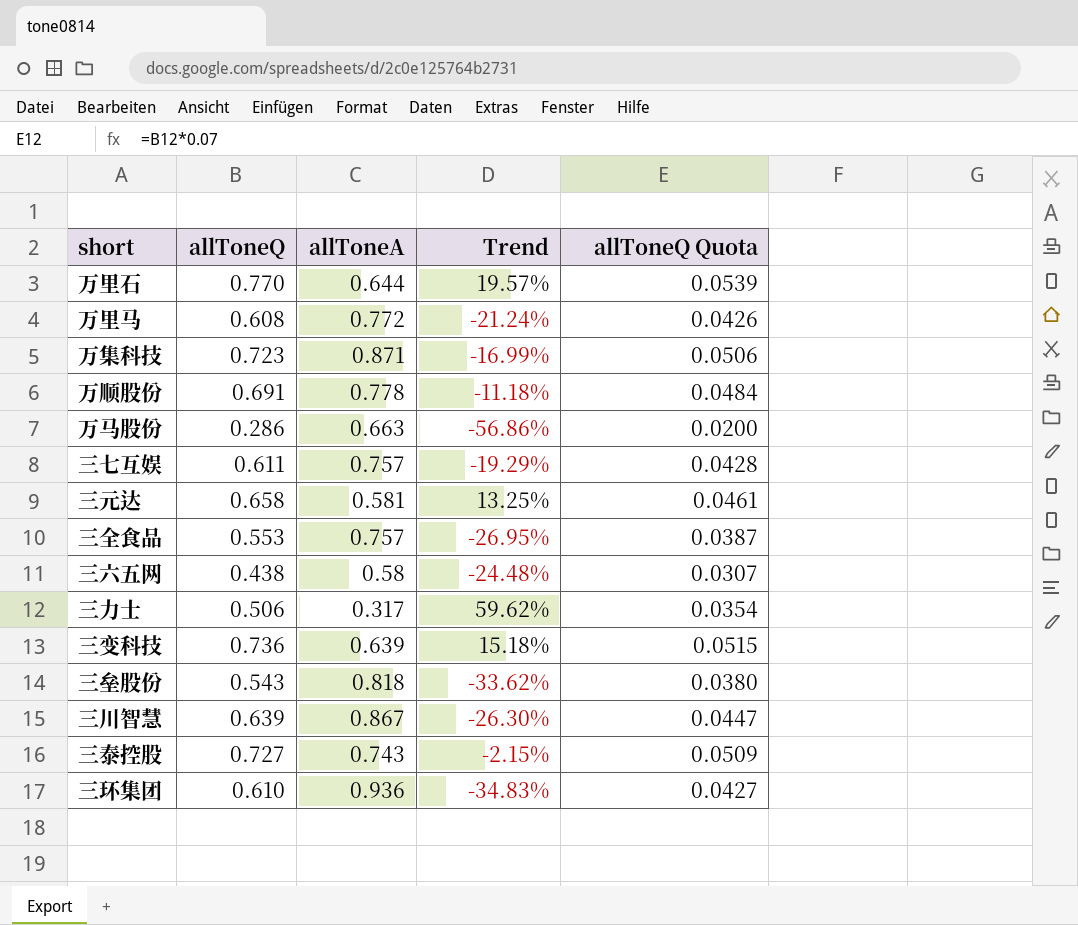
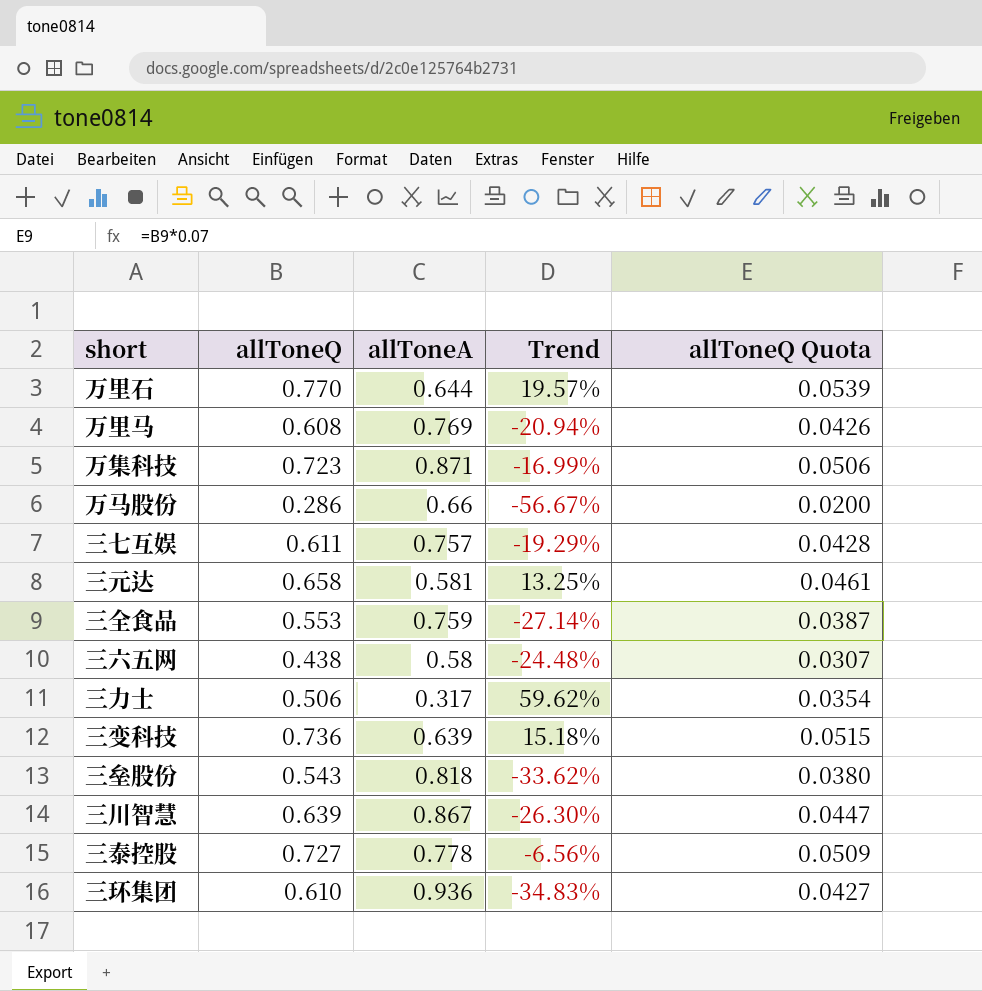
row 万顺股份: 0.691 | 0.778 | -11.18% | 0.0484 -> none
万里马 | allToneA: 0.772 -> 0.769
万里马 | Trend: -21.24% -> -20.94%
万马股份 | allToneA: 0.663 -> 0.66
万马股份 | Trend: -56.86% -> -56.67%
三全食品 | allToneA: 0.757 -> 0.759
三全食品 | Trend: -26.95% -> -27.14%
三泰控股 | allToneA: 0.743 -> 0.778
三泰控股 | Trend: -2.15% -> -6.56%

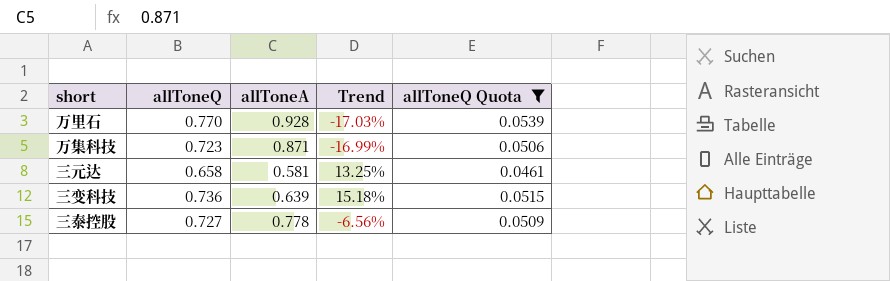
filter: none -> allToneQ Quota >= 0.0461
万里石 | allToneA: 0.644 -> 0.928
万里石 | Trend: 19.57% -> -17.03%

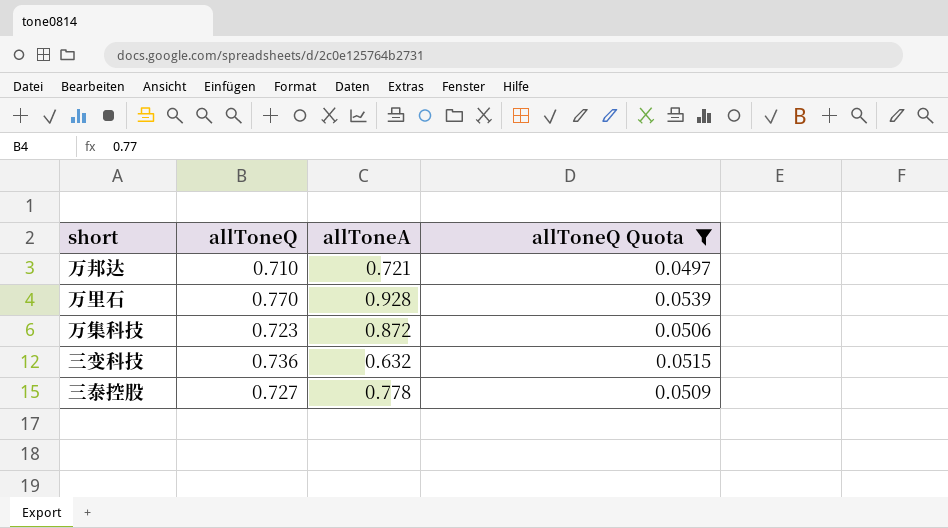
column Trend | formula: ([allToneQ] - [allToneA]) / [allToneA] -> none
row 三元达: 0.658 | 0.581 | 13.25% | 0.0461 -> none
row 万邦达: none -> 0.710 | 0.721 | 0.0497
万集科技 | allToneA: 0.871 -> 0.872
三变科技 | allToneA: 0.639 -> 0.632

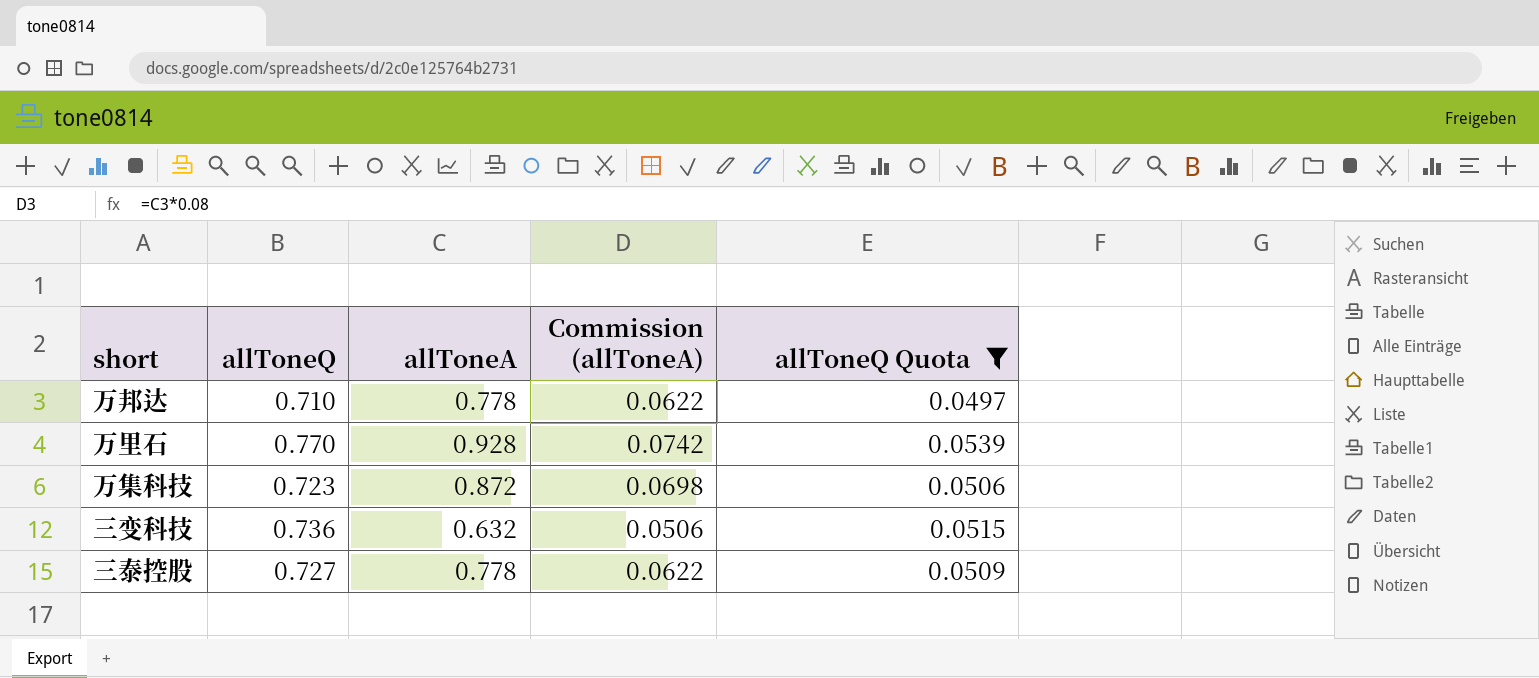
column Commission (allToneA) | formula: none -> [allToneA] * 0.08
万邦达 | allToneA: 0.721 -> 0.778

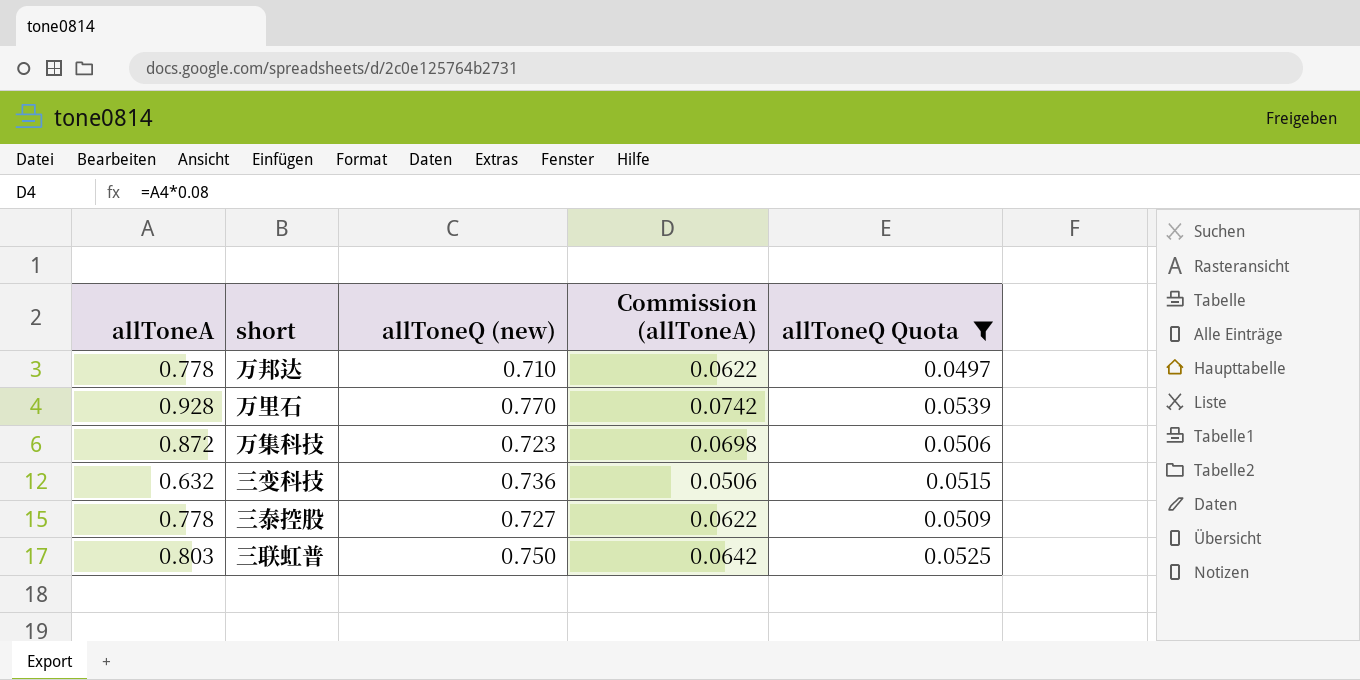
column allToneA | position: 3 -> 1
column name: allToneQ -> allToneQ (new)
row 三联虹普: none -> 0.803 | 0.750 | 0.0642 | 0.0525

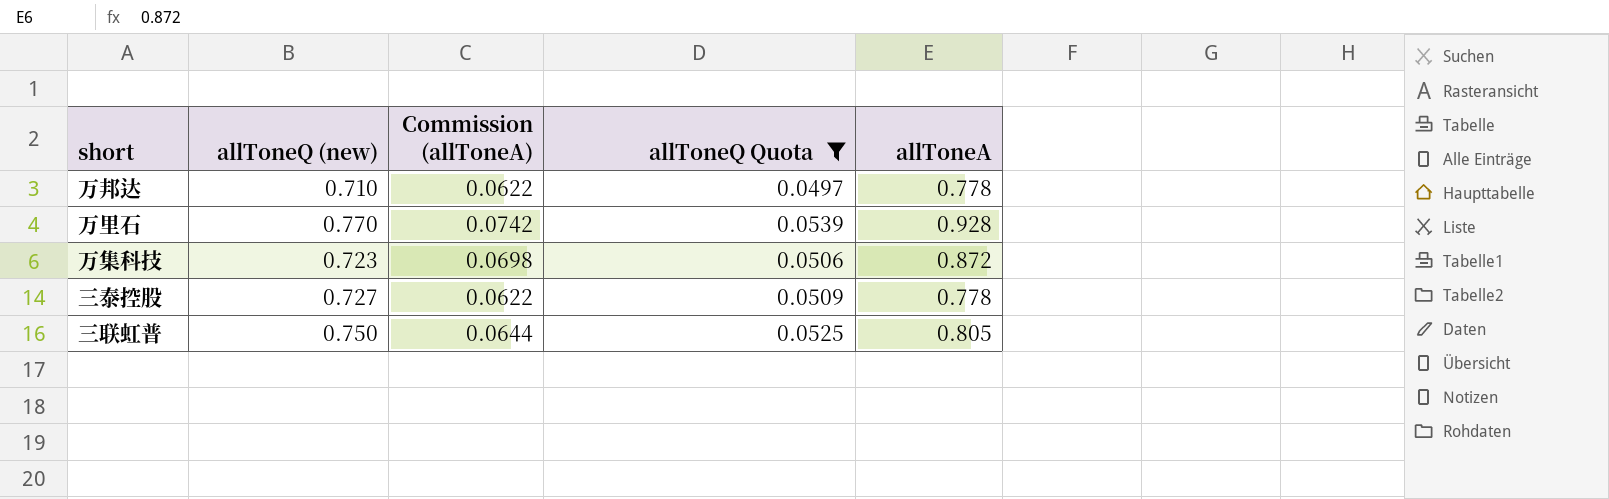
column allToneA | position: 1 -> 5
row 三变科技: 0.632 | 0.736 | 0.0506 | 0.0515 -> none
三联虹普 | Commission (allToneA): 0.0642 -> 0.0644
三联虹普 | allToneA: 0.803 -> 0.805

